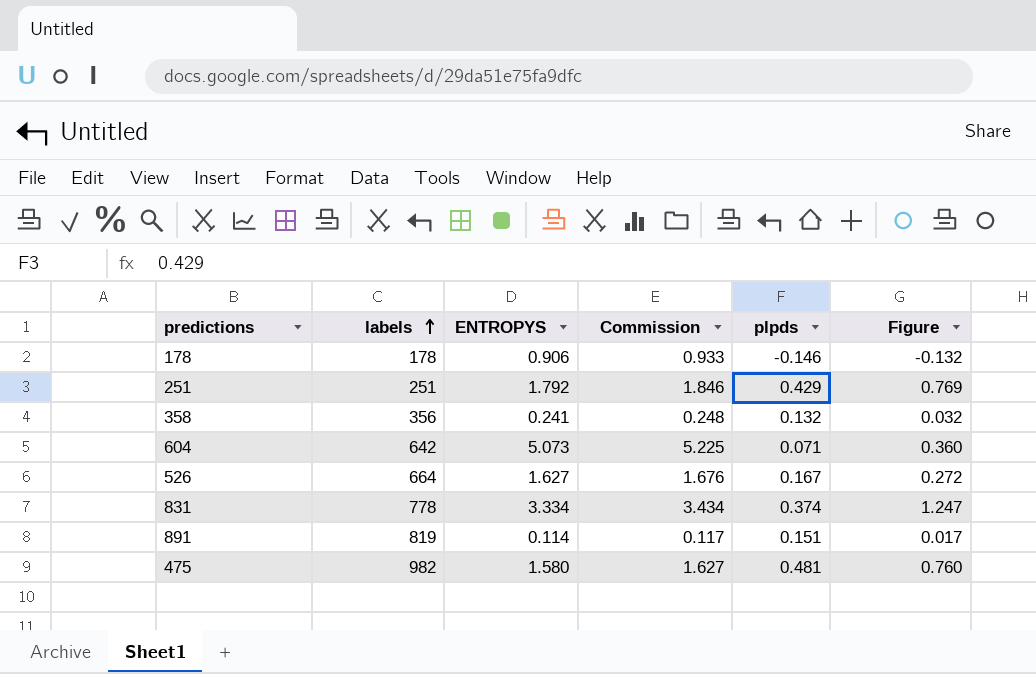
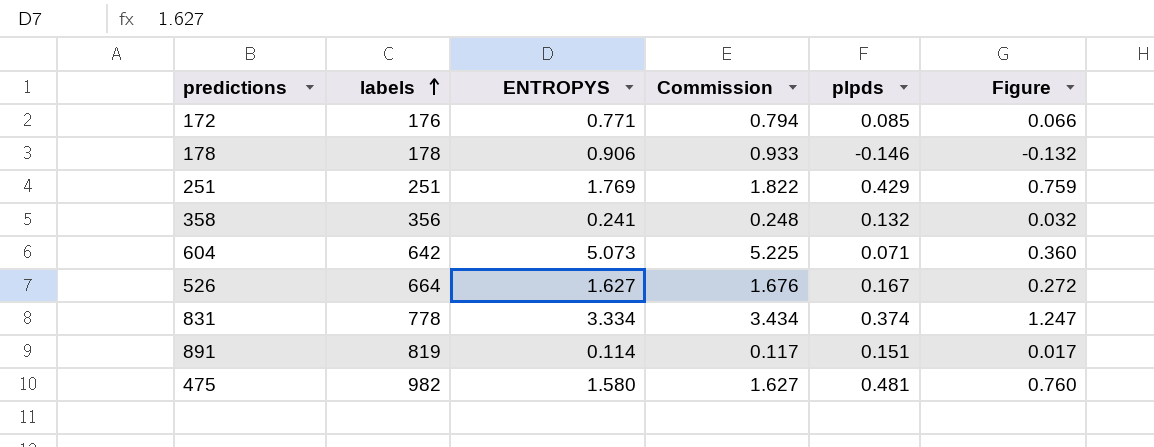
row 172: none -> 176 | 0.771 | 0.794 | 0.085 | 0.066
251 | ENTROPYS: 1.792 -> 1.769
251 | Commission: 1.846 -> 1.822
251 | Figure: 0.769 -> 0.759

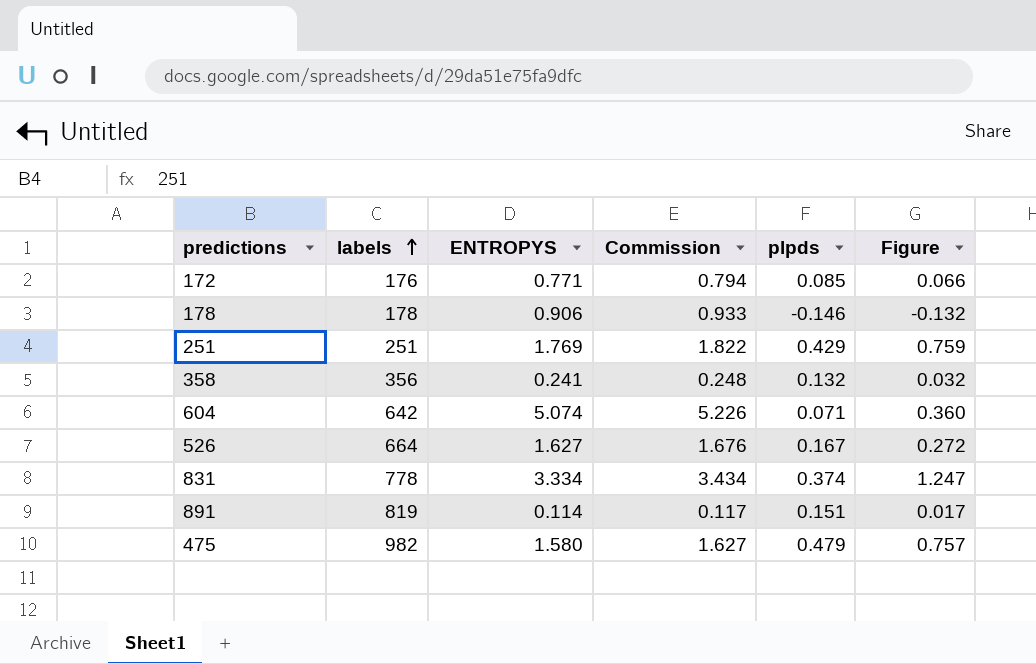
604 | ENTROPYS: 5.073 -> 5.074
604 | Commission: 5.225 -> 5.226
475 | plpds: 0.481 -> 0.479
475 | Figure: 0.760 -> 0.757

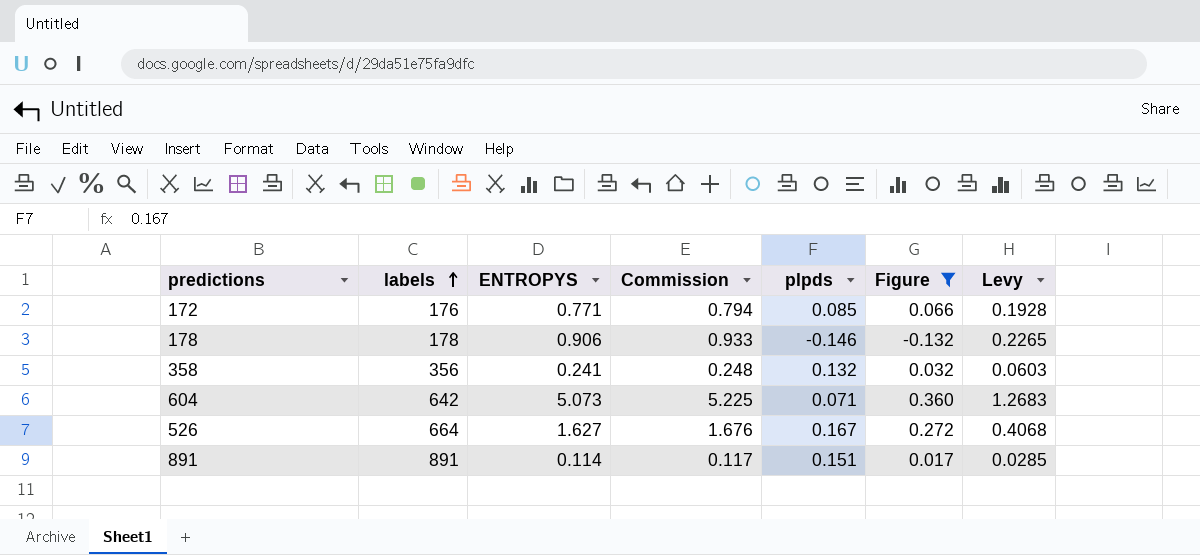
filter: none -> Figure <= 0.360
column Levy | formula: none -> [ENTROPYS] * 0.25
604 | ENTROPYS: 5.074 -> 5.073
604 | Commission: 5.226 -> 5.225
891 | labels: 819 -> 891

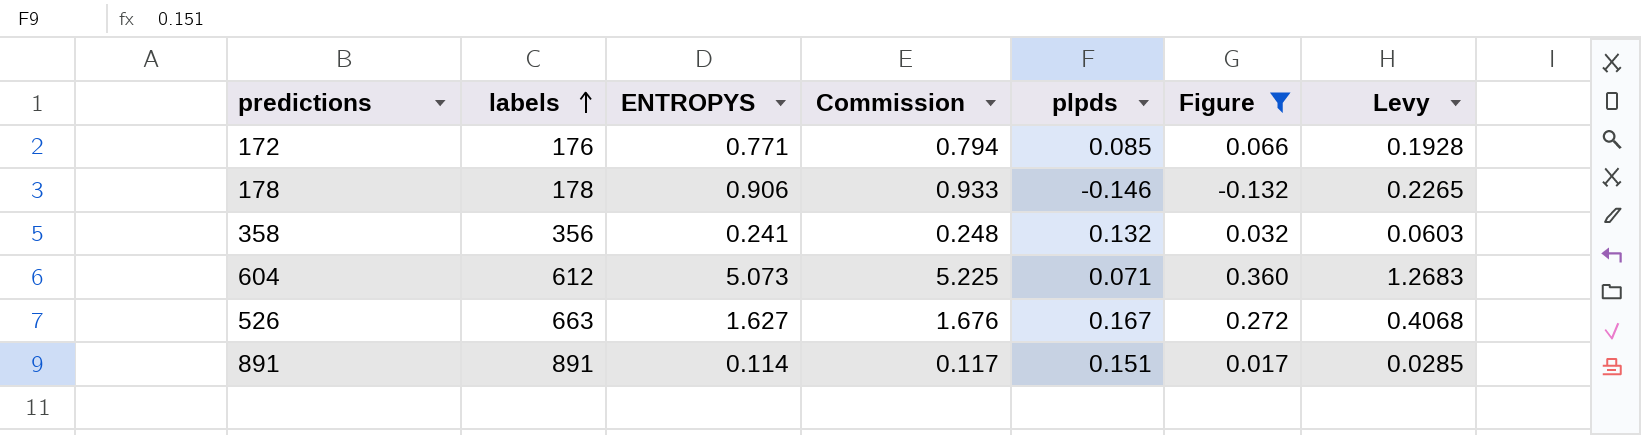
604 | labels: 642 -> 612
526 | labels: 664 -> 663

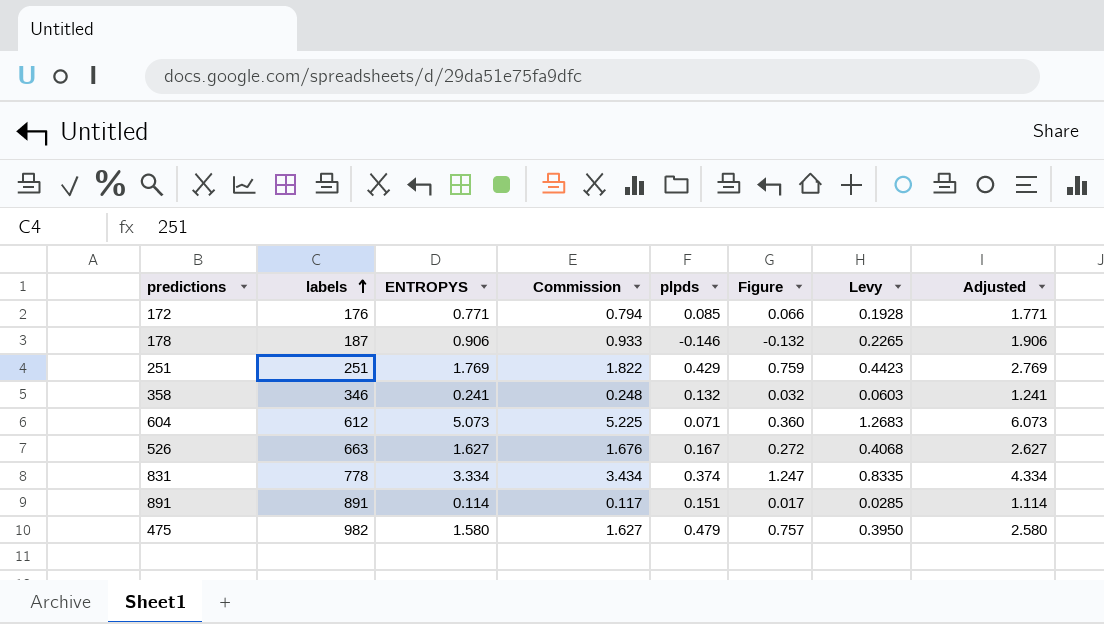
filter: Figure <= 0.360 -> none
column Adjusted | formula: none -> [ENTROPYS] + 1
178 | labels: 178 -> 187
358 | labels: 356 -> 346

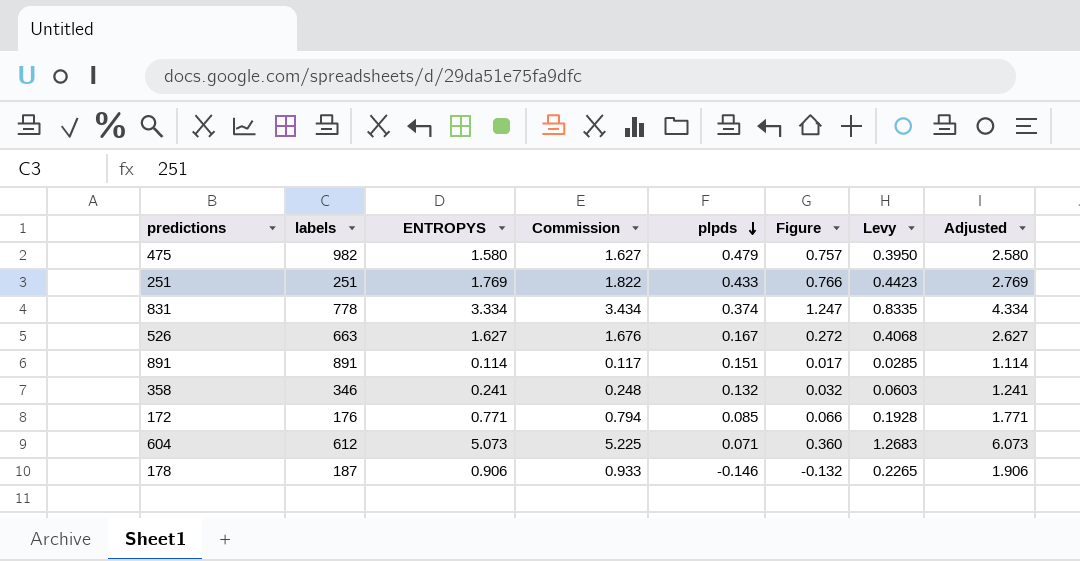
row order: labels ascending -> plpds descending
251 | plpds: 0.429 -> 0.433
251 | Figure: 0.759 -> 0.766

